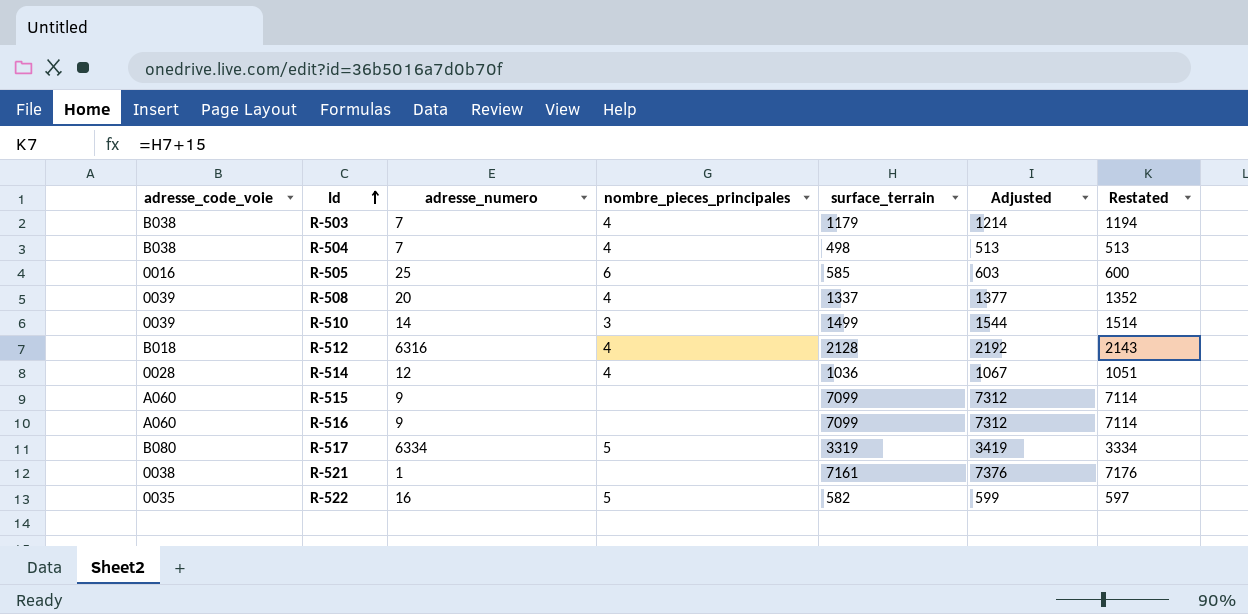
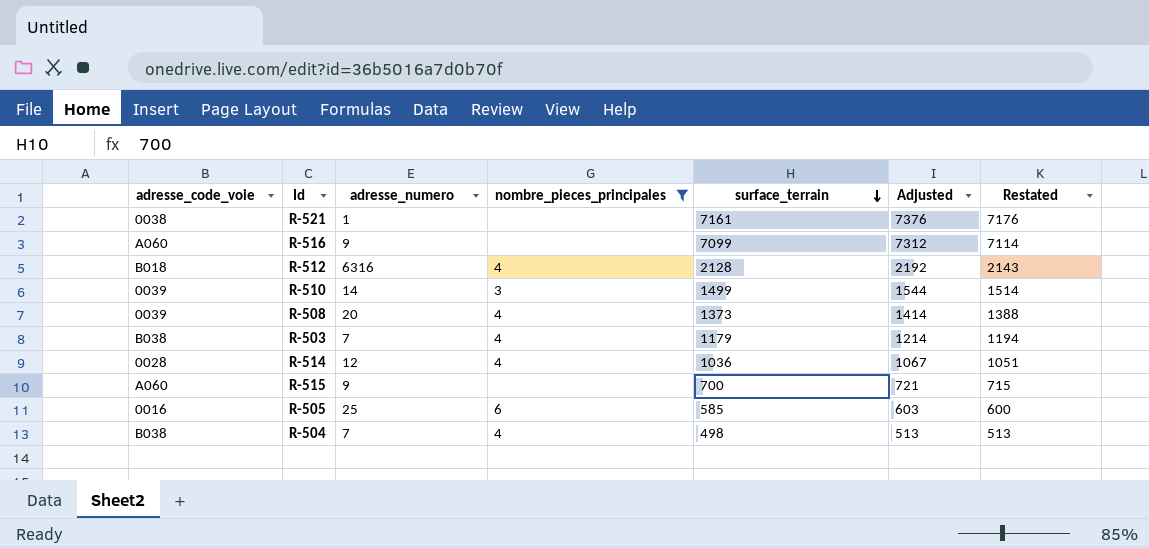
filter: none -> nombre_pieces_principales != 5
row order: Id ascending -> surface_terrain descending
R-508 | surface_terrain: 1337 -> 1373
R-508 | Adjusted: 1377 -> 1414
R-508 | Restated: 1352 -> 1388
R-515 | surface_terrain: 7099 -> 700
R-515 | Adjusted: 7312 -> 721
R-515 | Restated: 7114 -> 715

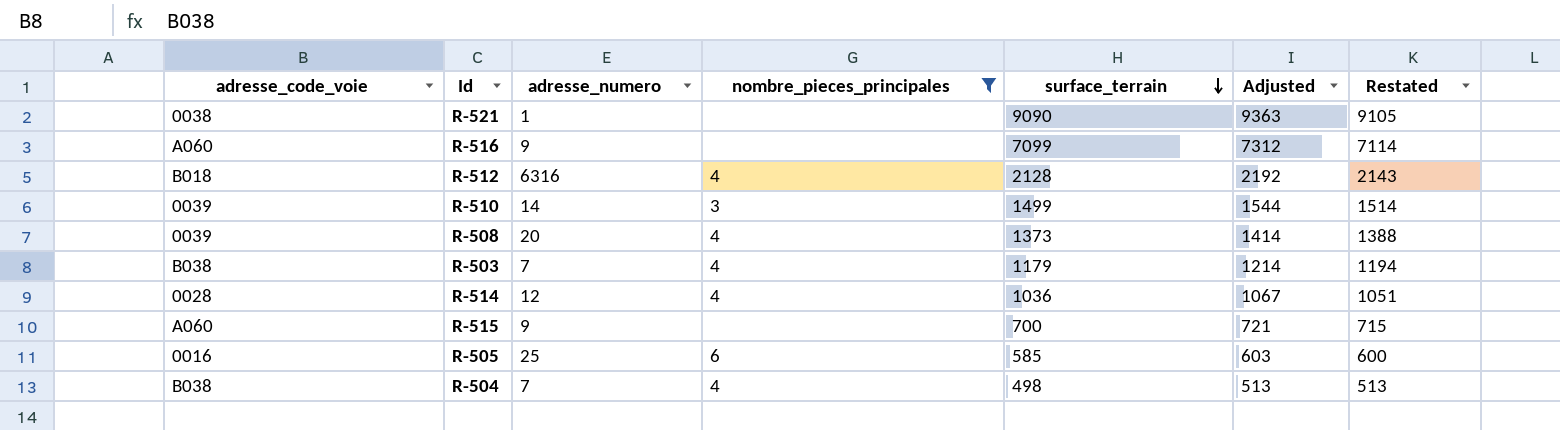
R-521 | surface_terrain: 7161 -> 9090
R-521 | Adjusted: 7376 -> 9363
R-521 | Restated: 7176 -> 9105

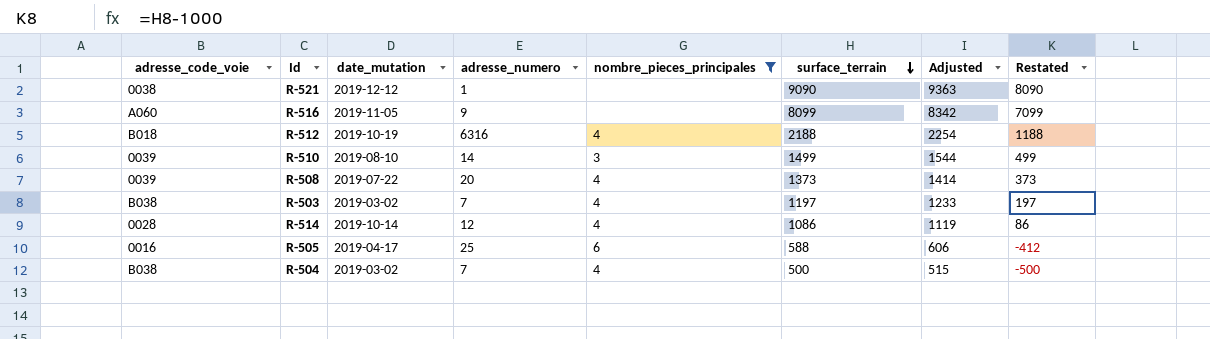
column date_mutation | position: none -> 3
column Restated | formula: [surface_terrain] + 15 -> [surface_terrain] - 1000
row R-515: A060 | 9 | none | 700 | 721 | 715 -> none
R-516 | surface_terrain: 7099 -> 8099
R-516 | Adjusted: 7312 -> 8342
R-512 | surface_terrain: 2128 -> 2188
R-512 | Adjusted: 2192 -> 2254
R-503 | surface_terrain: 1179 -> 1197
R-503 | Adjusted: 1214 -> 1233
R-514 | surface_terrain: 1036 -> 1086
R-514 | Adjusted: 1067 -> 1119
R-505 | surface_terrain: 585 -> 588
R-505 | Adjusted: 603 -> 606
R-504 | surface_terrain: 498 -> 500
R-504 | Adjusted: 513 -> 515

